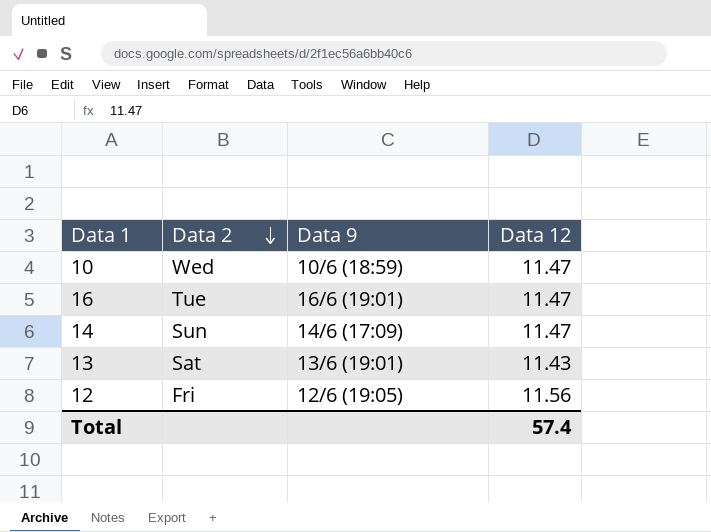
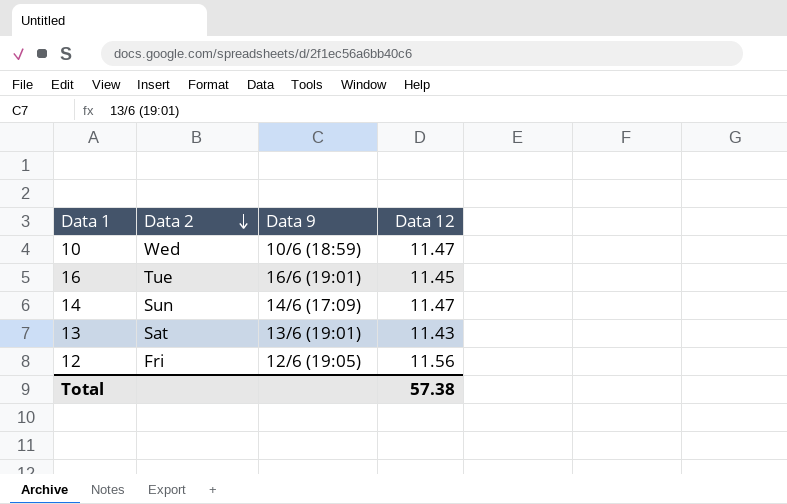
16 | Data 12: 11.47 -> 11.45
Total | Data 12: 57.4 -> 57.38

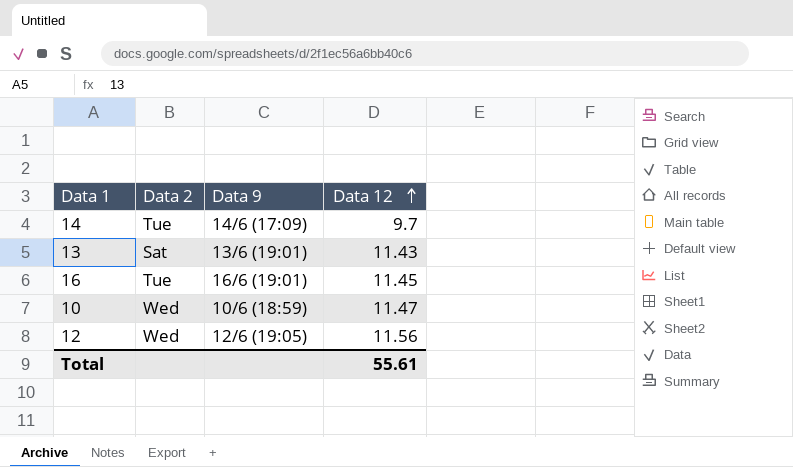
row order: Data 2 descending -> Data 12 ascending
14 | Data 2: Sun -> Tue
14 | Data 12: 11.47 -> 9.7
12 | Data 2: Fri -> Wed
Total | Data 12: 57.38 -> 55.61

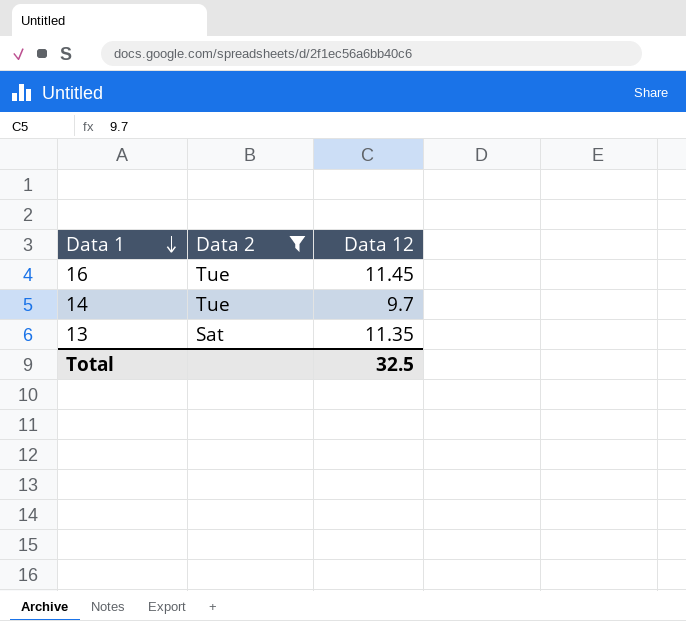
filter: none -> Data 2 != Wed
row order: Data 12 ascending -> Data 1 descending
column Data 9 | position: 3 -> none
13 | Data 12: 11.43 -> 11.35
Total | Data 12: 55.61 -> 32.5

